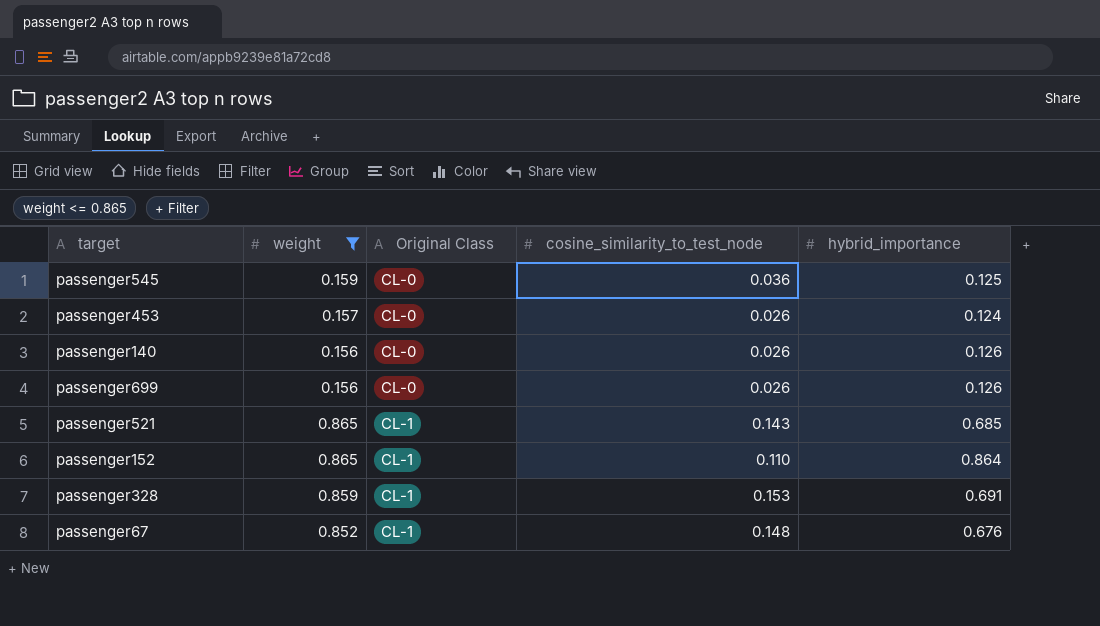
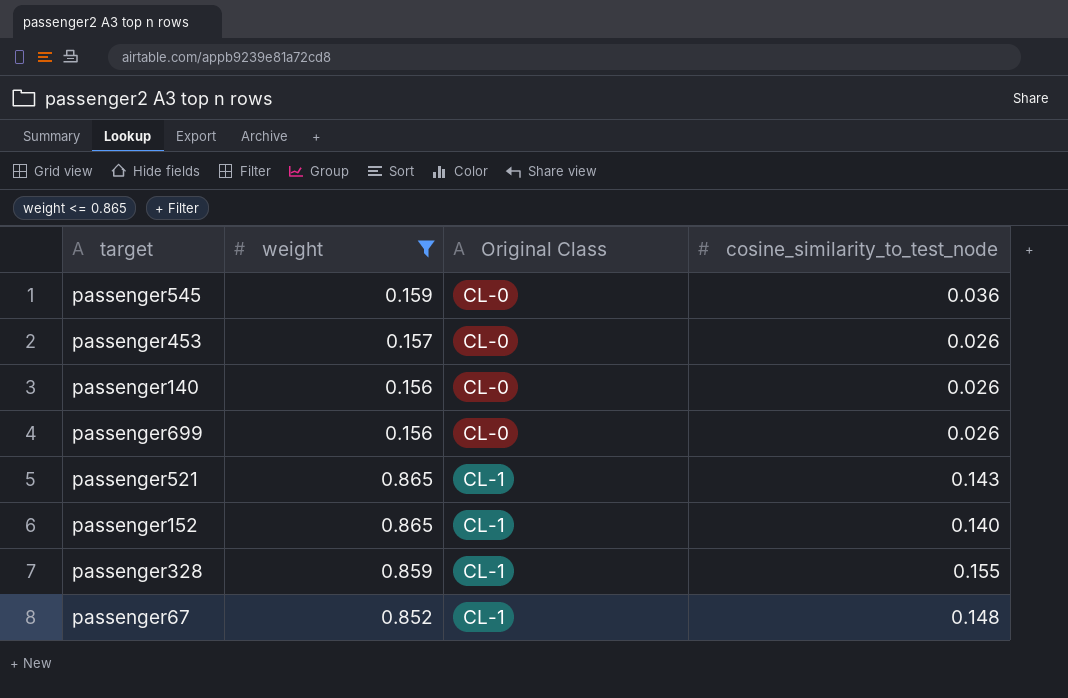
column hybrid_importance | position: 5 -> none
passenger152 | cosine_similarity_to_test_node: 0.110 -> 0.140
passenger328 | cosine_similarity_to_test_node: 0.153 -> 0.155

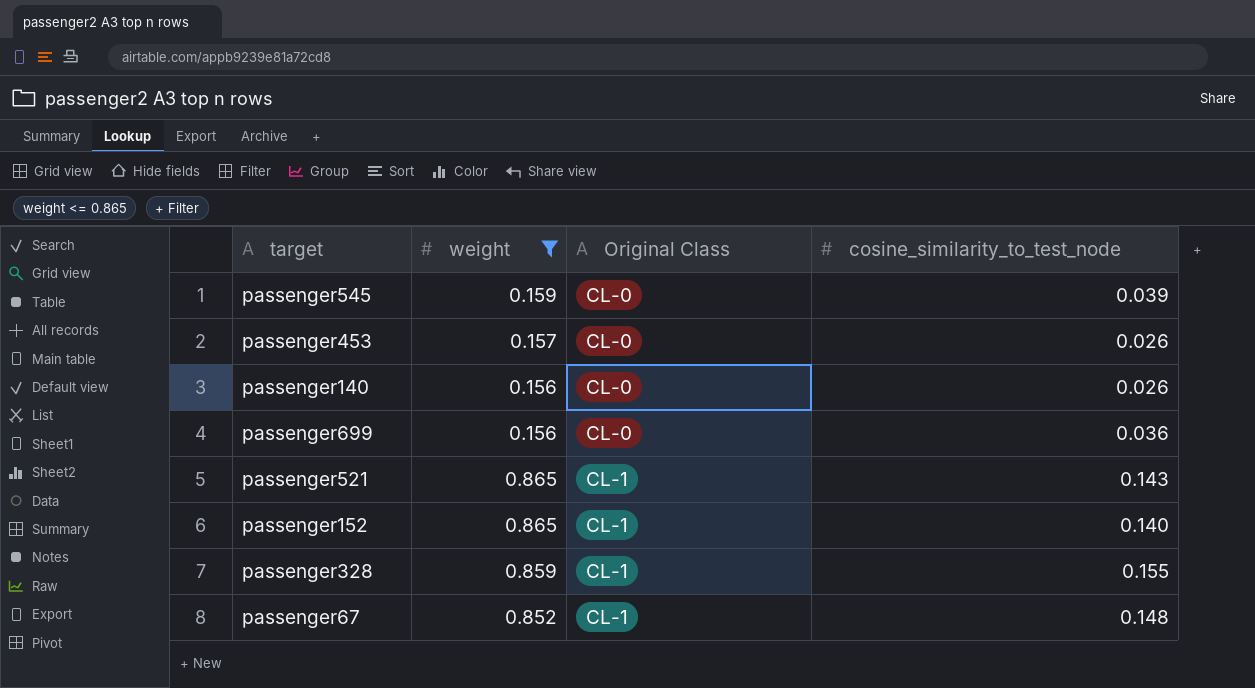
passenger545 | cosine_similarity_to_test_node: 0.036 -> 0.039
passenger699 | cosine_similarity_to_test_node: 0.026 -> 0.036

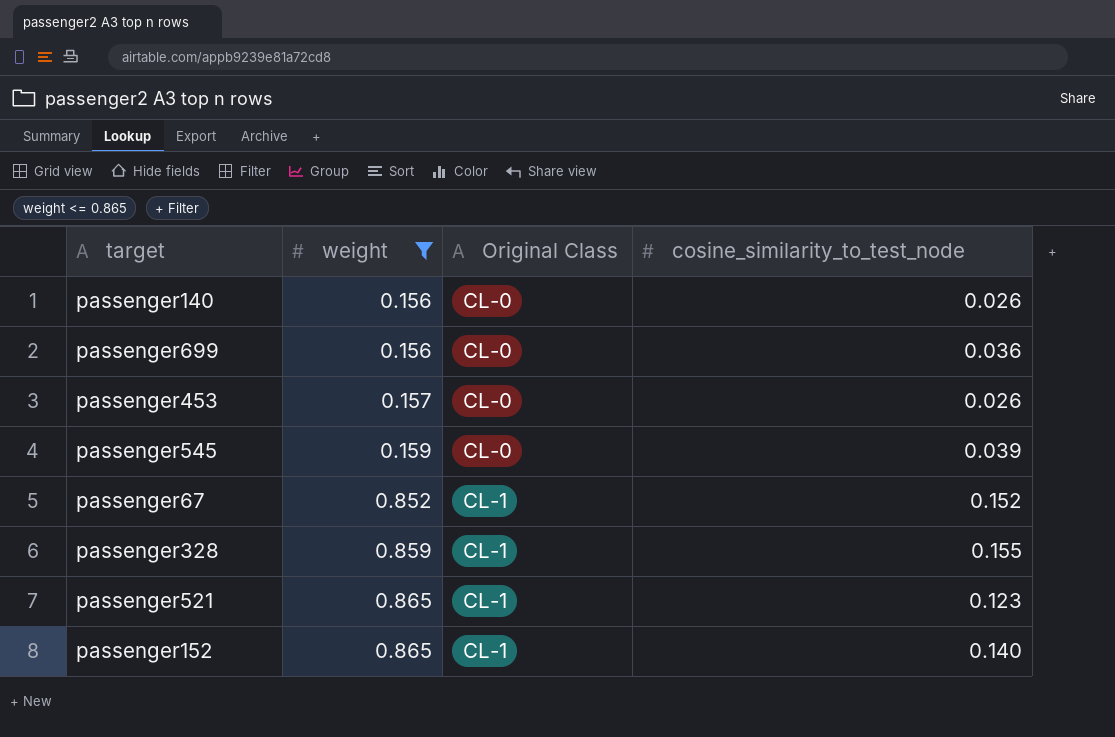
row order: Original Class ascending -> weight ascending
passenger67 | cosine_similarity_to_test_node: 0.148 -> 0.152
passenger521 | cosine_similarity_to_test_node: 0.143 -> 0.123

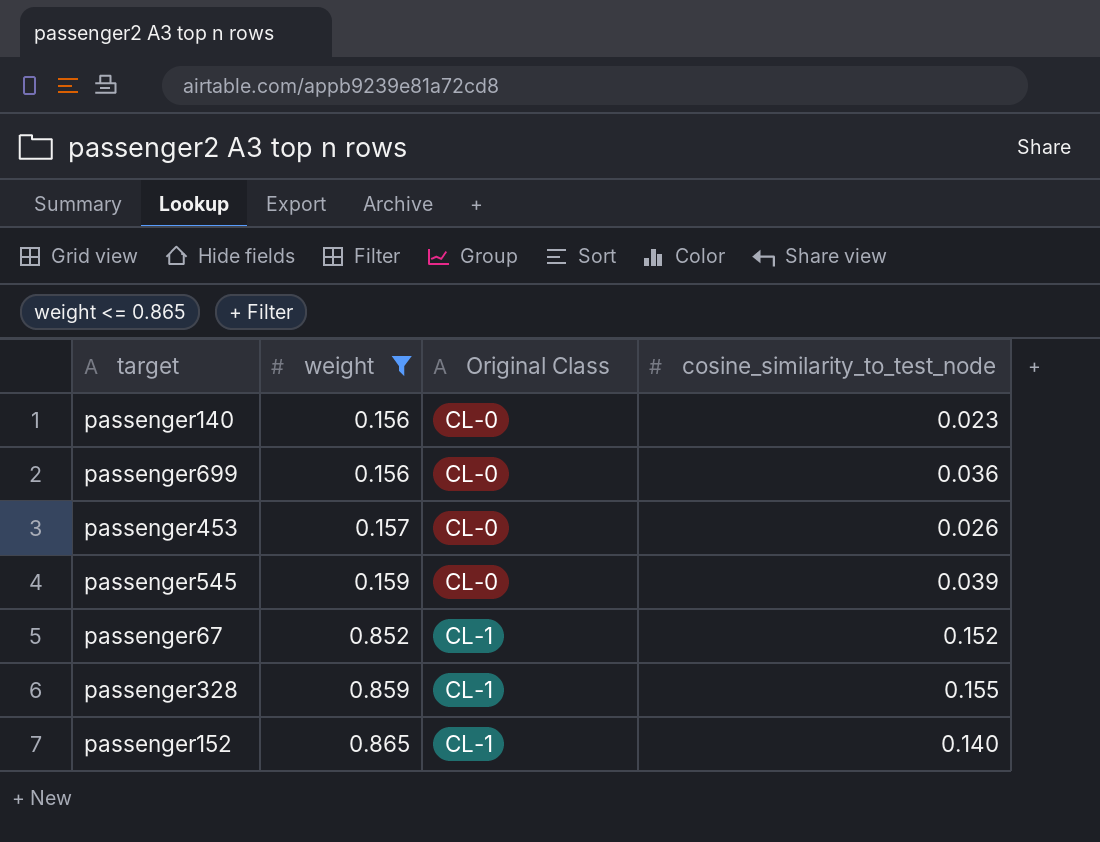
row passenger521: 0.865 | CL-1 | 0.123 -> none
passenger140 | cosine_similarity_to_test_node: 0.026 -> 0.023

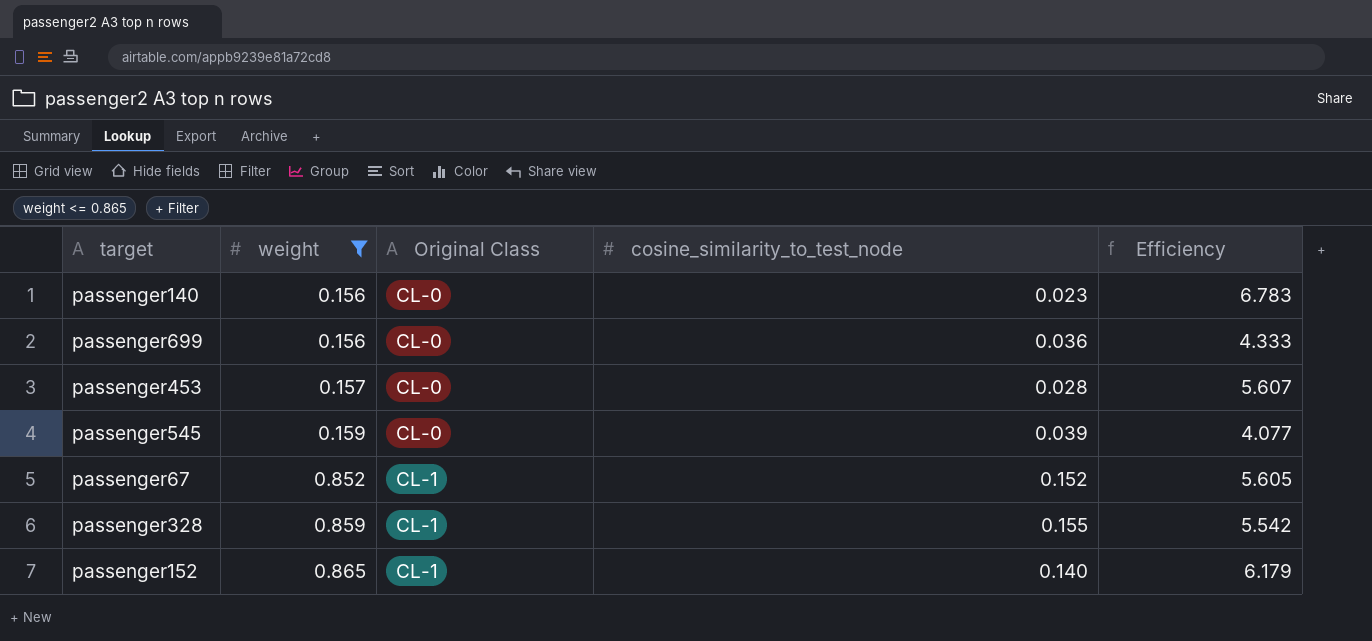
column Efficiency | formula: none -> [weight] / [cosine_similarity_to_test_node]
passenger453 | cosine_similarity_to_test_node: 0.026 -> 0.028

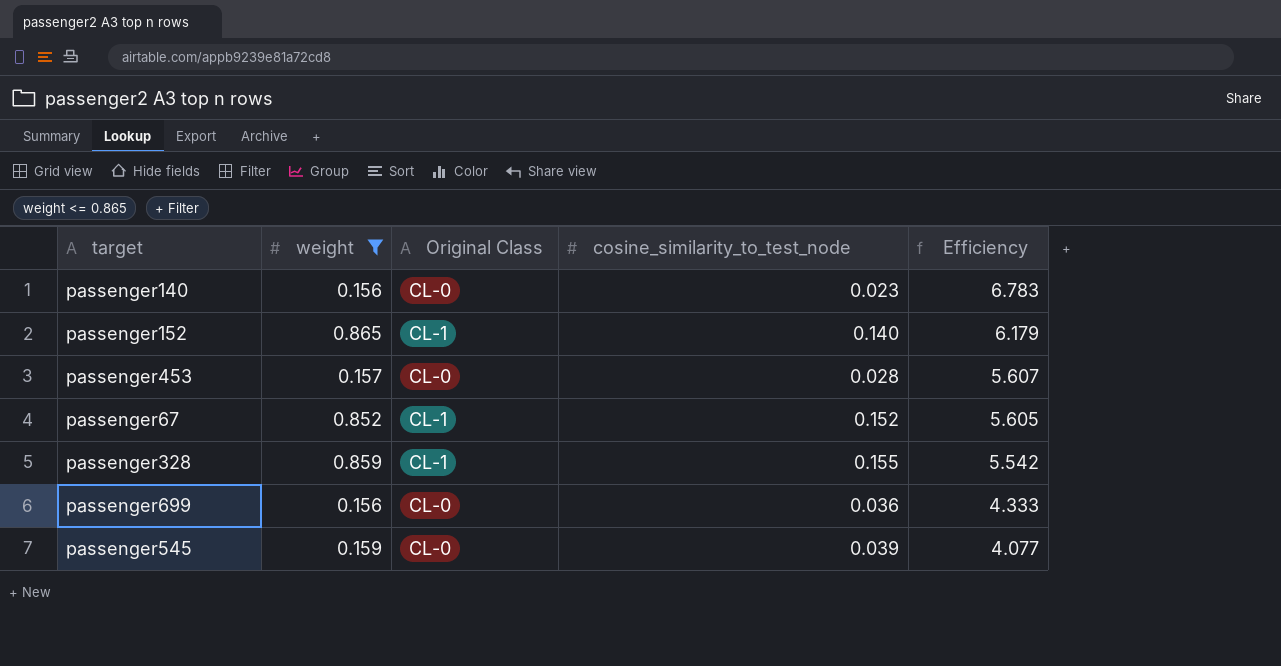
row order: weight ascending -> Efficiency descending

